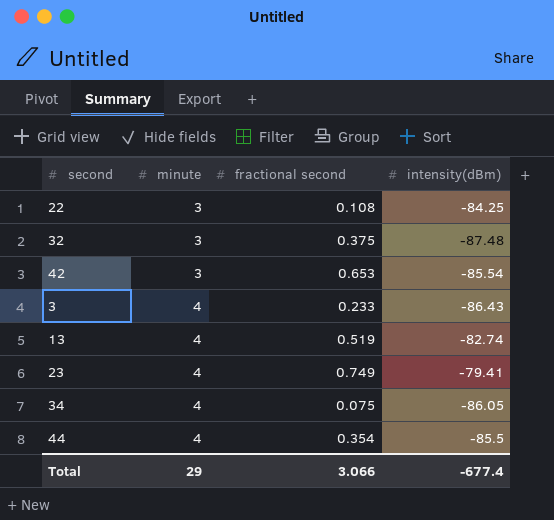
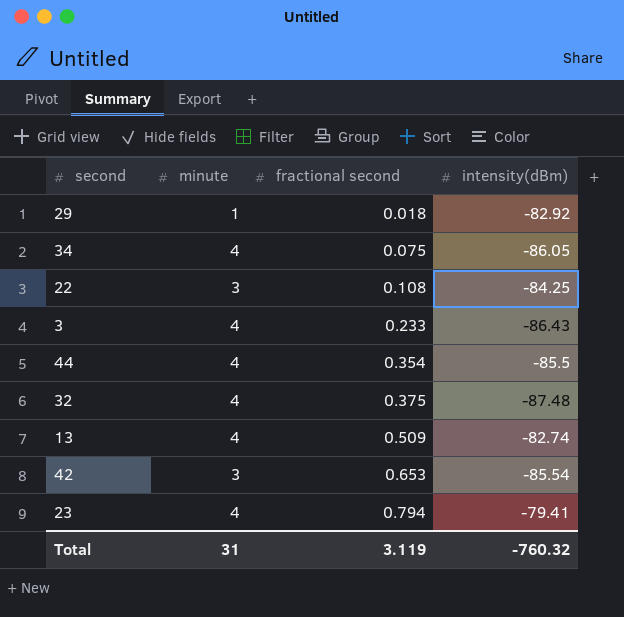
row order: minute ascending -> fractional second ascending
row 29: none -> 1 | 0.018 | -82.92
32 | minute: 3 -> 4
13 | fractional second: 0.519 -> 0.509
23 | fractional second: 0.749 -> 0.794
Total | minute: 29 -> 31
Total | fractional second: 3.066 -> 3.119
Total | intensity(dBm): -677.4 -> -760.32

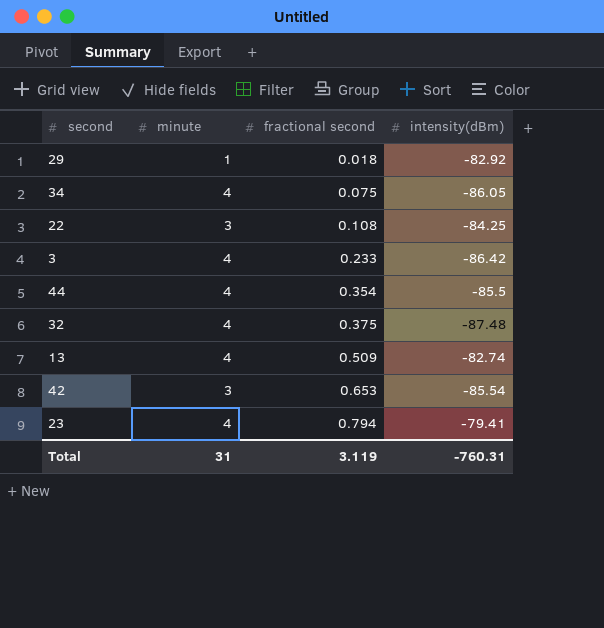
3 | intensity(dBm): -86.43 -> -86.42
Total | intensity(dBm): -760.32 -> -760.31

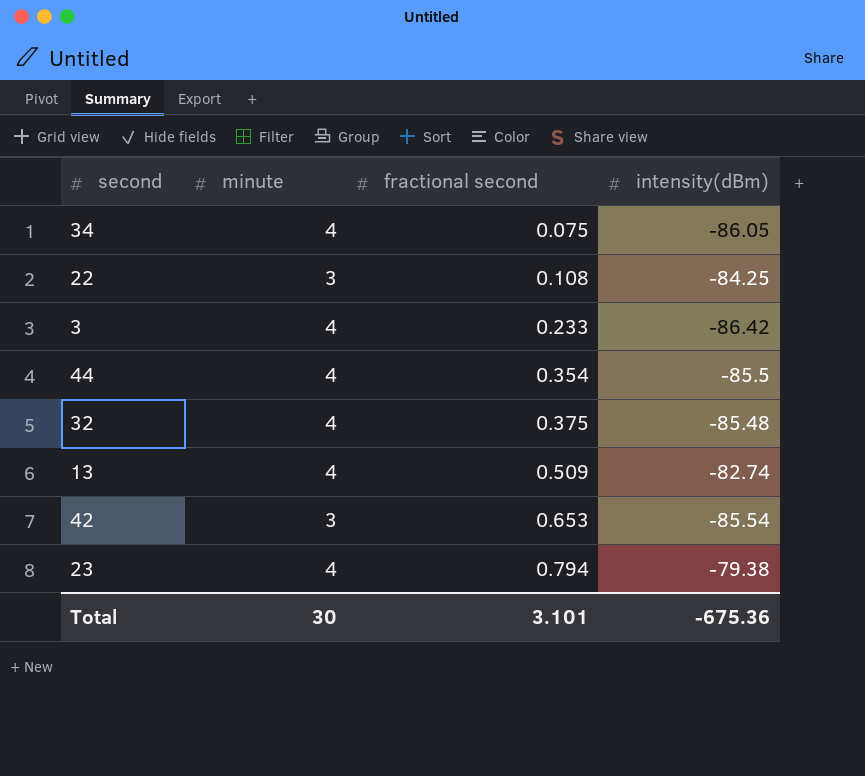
row 29: 1 | 0.018 | -82.92 -> none
32 | intensity(dBm): -87.48 -> -85.48
23 | intensity(dBm): -79.41 -> -79.38
Total | minute: 31 -> 30
Total | fractional second: 3.119 -> 3.101
Total | intensity(dBm): -760.31 -> -675.36

